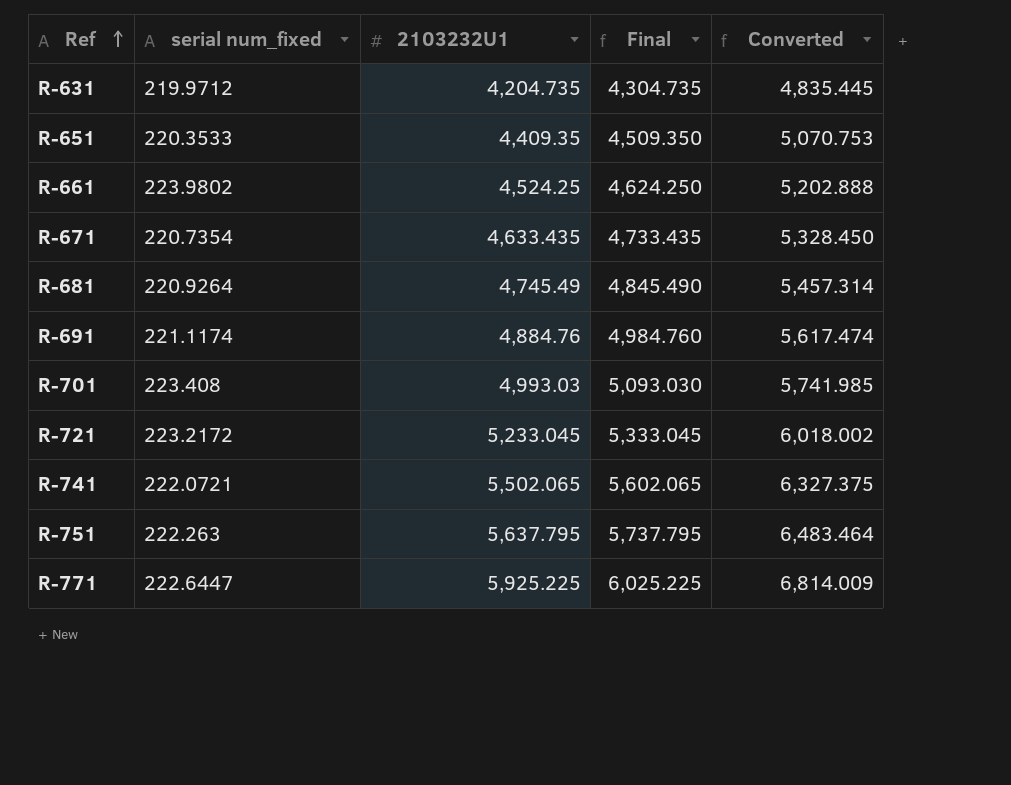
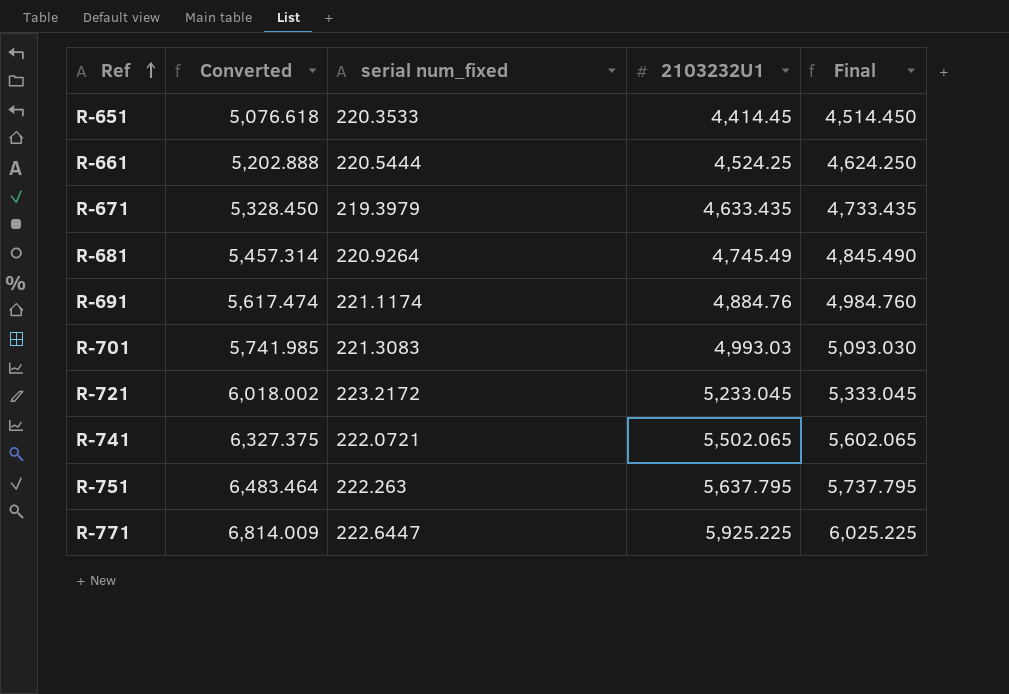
column Converted | position: 5 -> 2
row R-631: 219.9712 | 4,204.735 | 4,304.735 | 4,835.445 -> none
R-651 | Converted: 5,070.753 -> 5,076.618
R-651 | 2103232U1: 4,409.35 -> 4,414.45
R-651 | Final: 4,509.350 -> 4,514.450
R-661 | serial num_fixed: 223.9802 -> 220.5444
R-671 | serial num_fixed: 220.7354 -> 219.3979
R-701 | serial num_fixed: 223.408 -> 221.3083

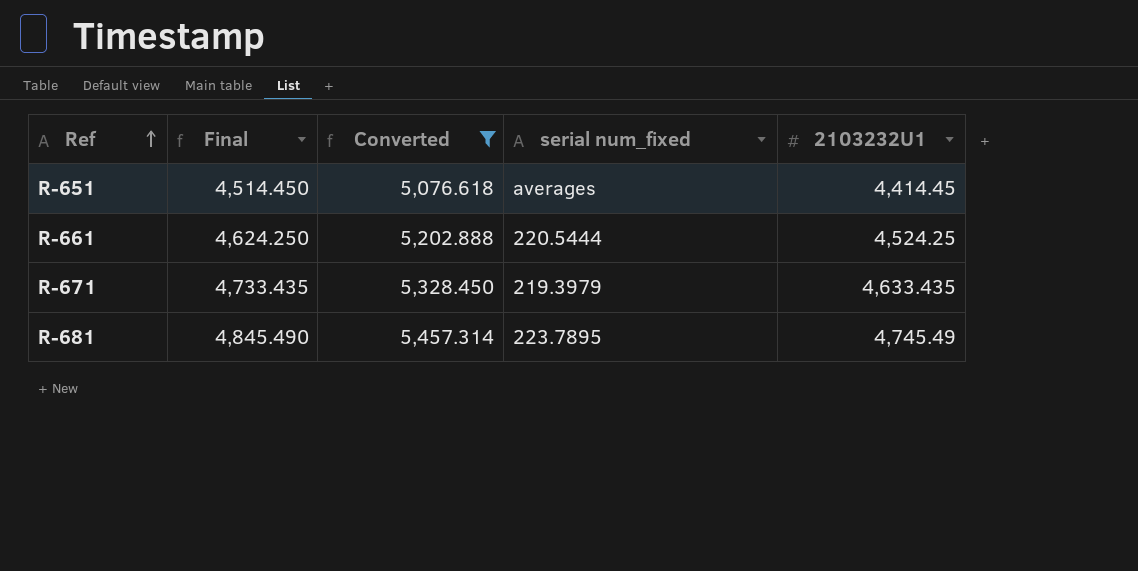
filter: none -> Converted <= 5,457.314
column Final | position: 5 -> 2
R-651 | serial num_fixed: 220.3533 -> averages
R-681 | serial num_fixed: 220.9264 -> 223.7895

